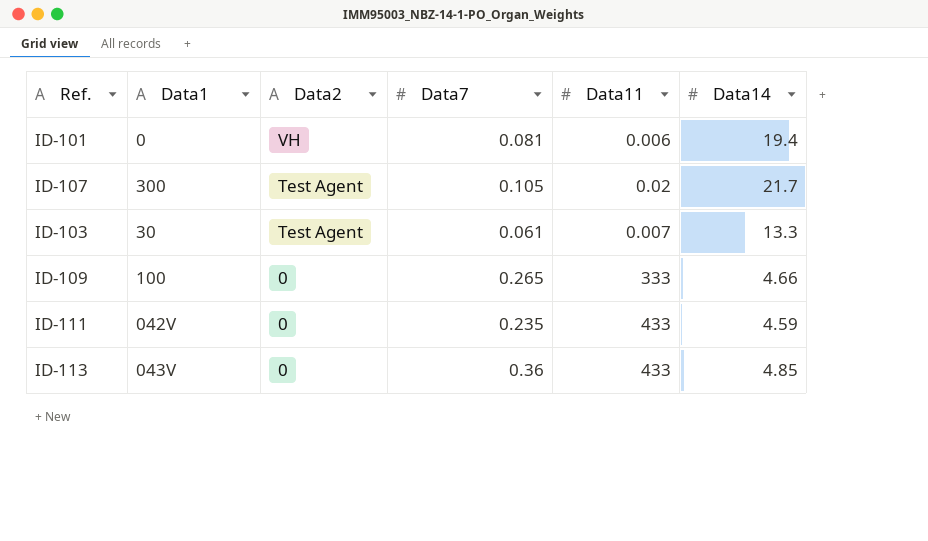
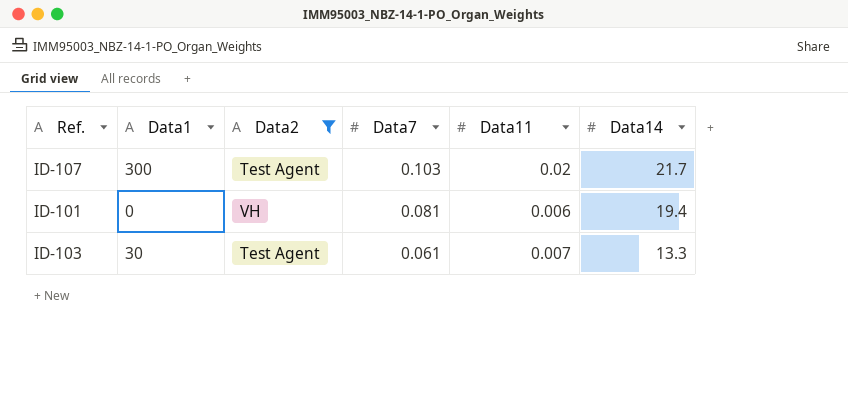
filter: none -> Data2 != 0
row order: Data2 descending -> Data7 descending
ID-107 | Data7: 0.105 -> 0.103

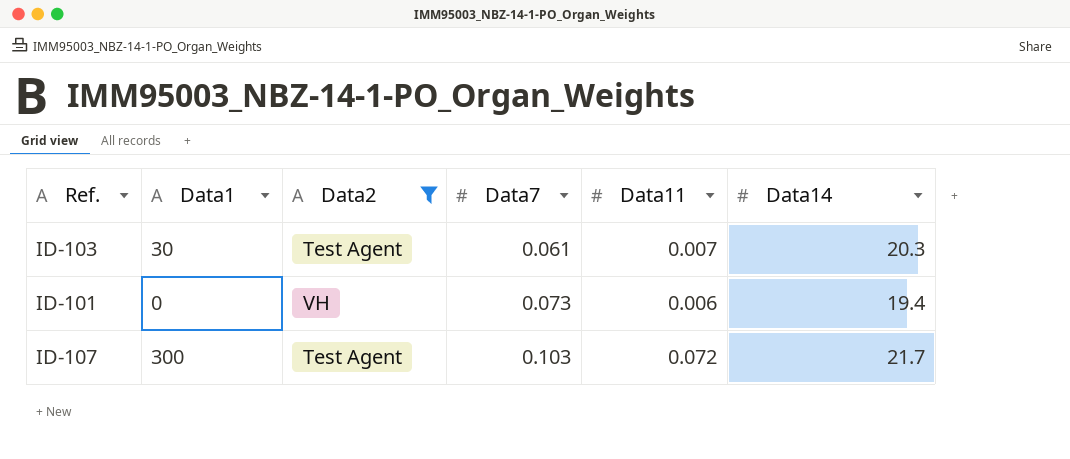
row order: Data7 descending -> Data7 ascending
ID-103 | Data14: 13.3 -> 20.3
ID-101 | Data7: 0.081 -> 0.073
ID-107 | Data11: 0.02 -> 0.072

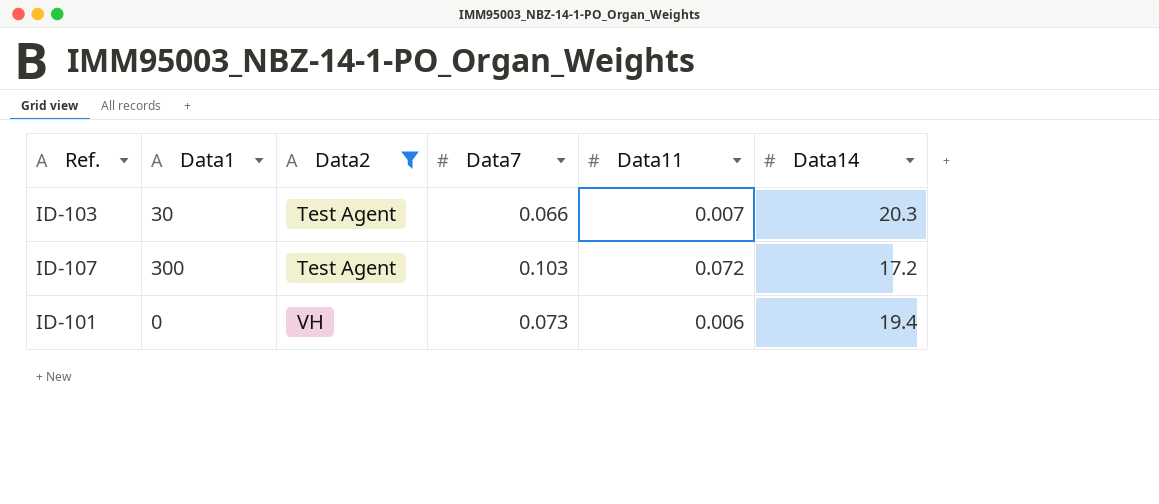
row order: Data7 ascending -> Data2 ascending
ID-103 | Data7: 0.061 -> 0.066
ID-107 | Data14: 21.7 -> 17.2

